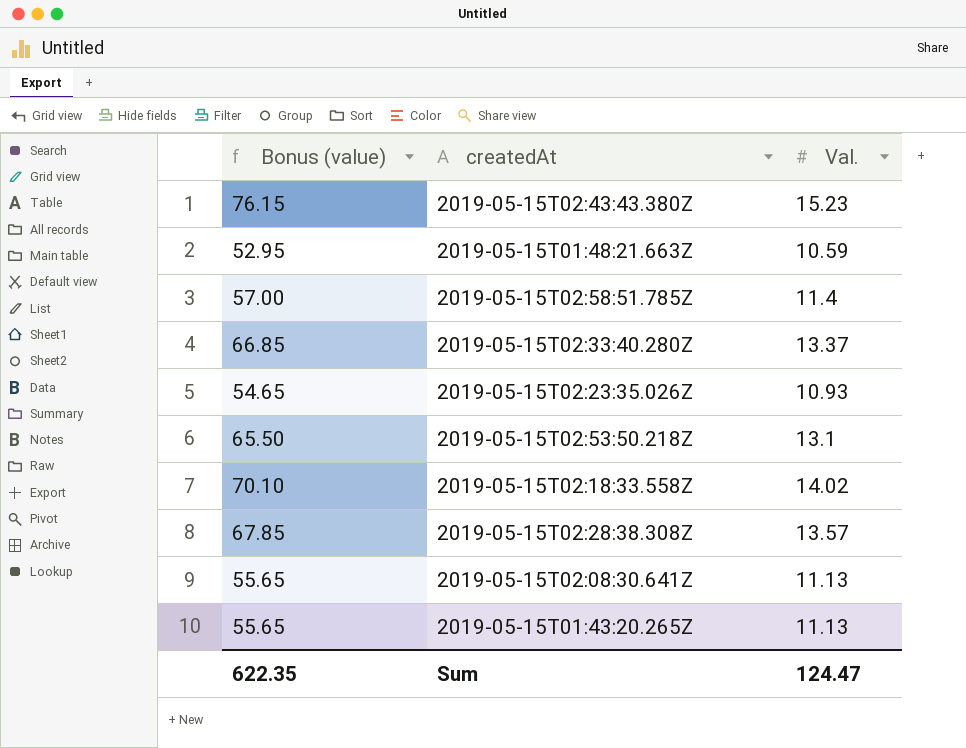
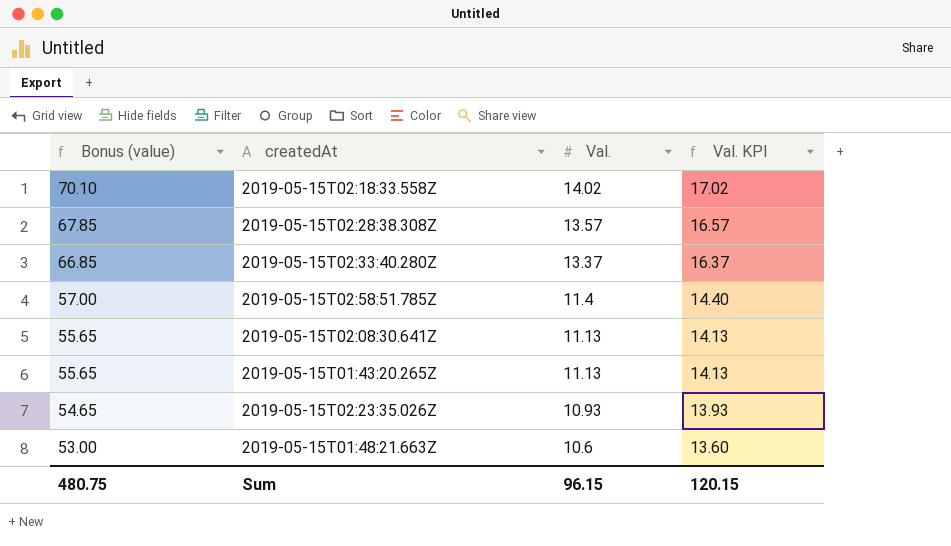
row order: none -> Bonus (value) descending
column Val. KPI | formula: none -> [Val.] + 3
row 2019-05-15T02:43:43.380Z: 76.15 | 15.23 -> none
row 2019-05-15T02:53:50.218Z: 65.50 | 13.1 -> none
2019-05-15T01:48:21.663Z | Bonus (value): 52.95 -> 53.00
2019-05-15T01:48:21.663Z | Val.: 10.59 -> 10.6
Sum | Bonus (value): 622.35 -> 480.75
Sum | Val.: 124.47 -> 96.15

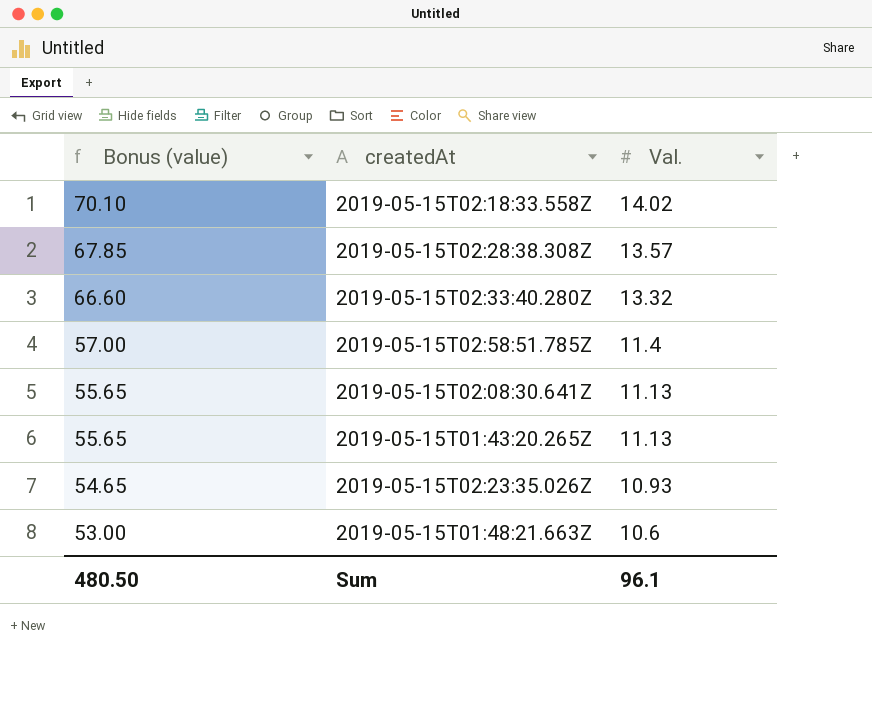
column Val. KPI | formula: [Val.] + 3 -> none
2019-05-15T02:33:40.280Z | Bonus (value): 66.85 -> 66.60
2019-05-15T02:33:40.280Z | Val.: 13.37 -> 13.32
Sum | Bonus (value): 480.75 -> 480.50
Sum | Val.: 96.15 -> 96.1

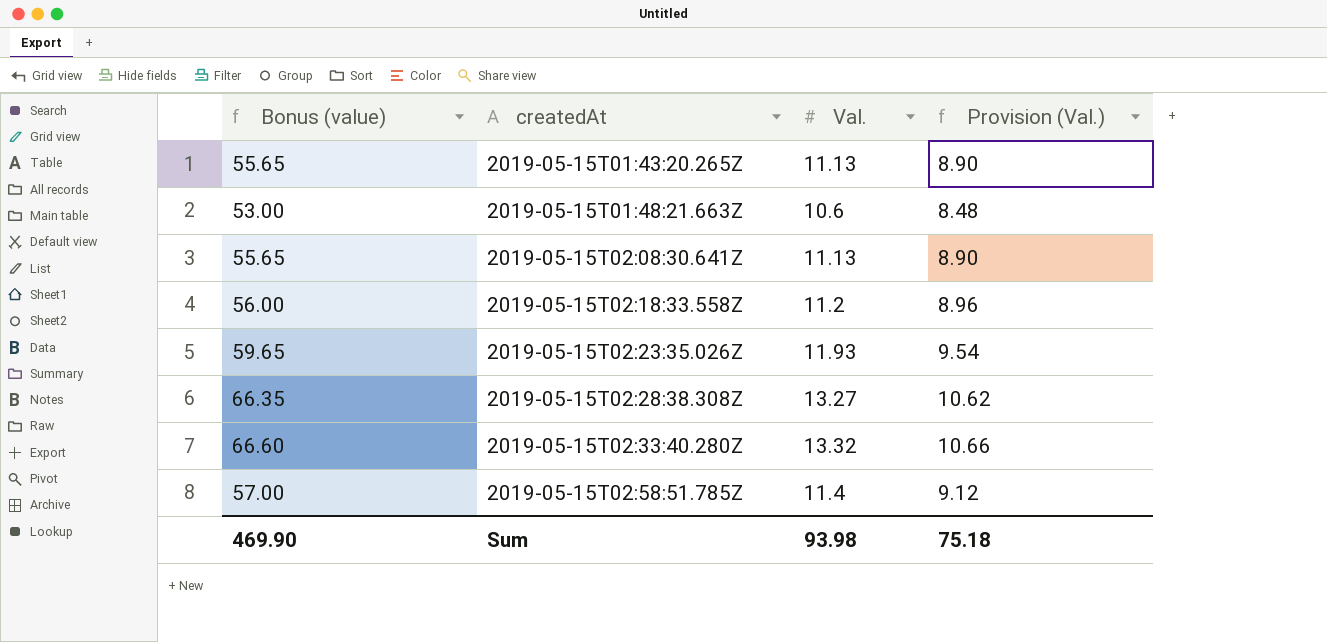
row order: Bonus (value) descending -> createdAt ascending
column Provision (Val.) | formula: none -> [Val.] * 0.8
2019-05-15T02:18:33.558Z | Bonus (value): 70.10 -> 56.00
2019-05-15T02:18:33.558Z | Val.: 14.02 -> 11.2
2019-05-15T02:23:35.026Z | Bonus (value): 54.65 -> 59.65
2019-05-15T02:23:35.026Z | Val.: 10.93 -> 11.93
2019-05-15T02:28:38.308Z | Bonus (value): 67.85 -> 66.35
2019-05-15T02:28:38.308Z | Val.: 13.57 -> 13.27
Sum | Bonus (value): 480.50 -> 469.90
Sum | Val.: 96.1 -> 93.98

